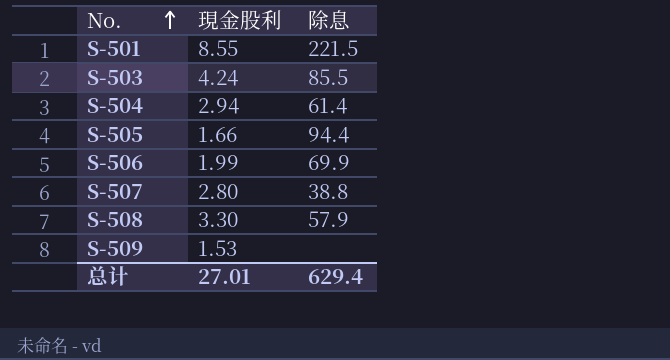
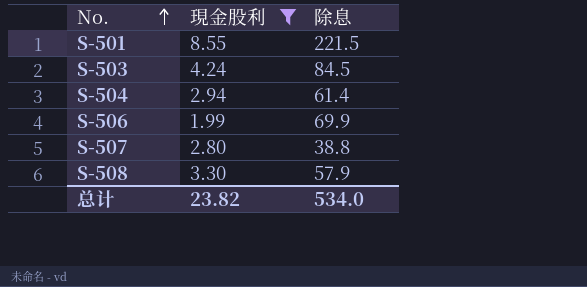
filter: none -> 現金股利 >= 1.99
S-503 | 除息: 85.5 -> 84.5
总计 | 現金股利: 27.01 -> 23.82
总计 | 除息: 629.4 -> 534.0

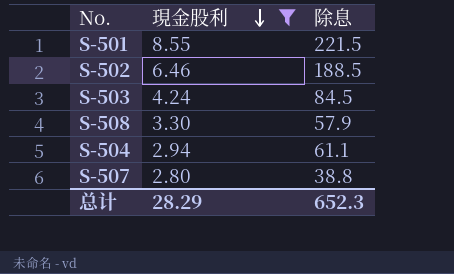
row order: No. ascending -> 現金股利 descending
row S-506: 1.99 | 69.9 -> none
row S-502: none -> 6.46 | 188.5
S-504 | 除息: 61.4 -> 61.1
总计 | 現金股利: 23.82 -> 28.29
总计 | 除息: 534.0 -> 652.3

